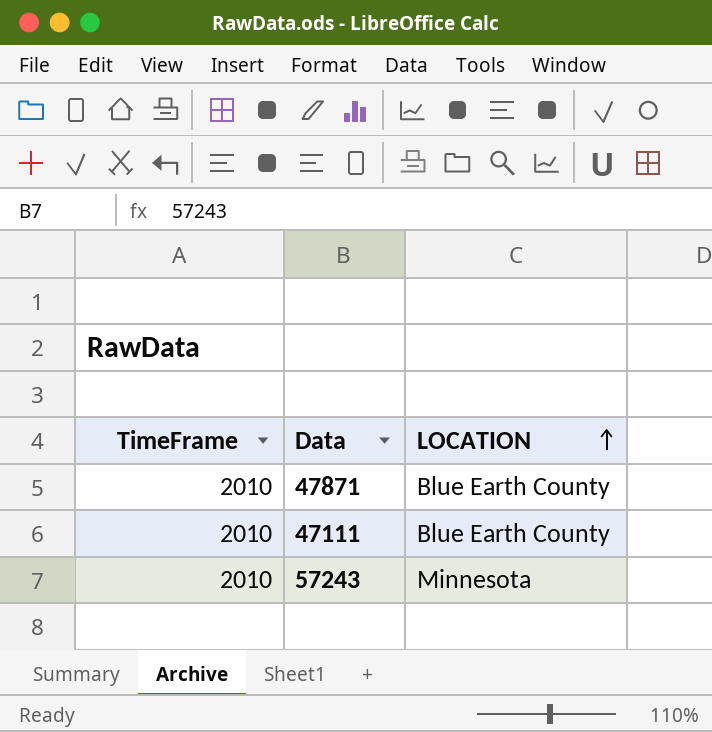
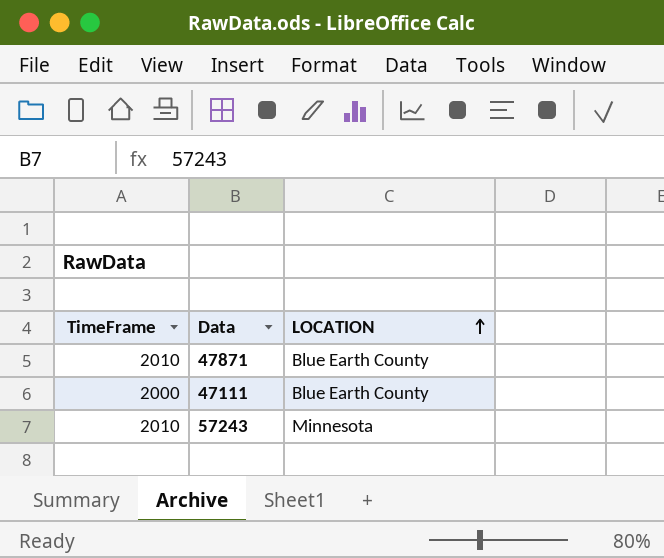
47111 | TimeFrame: 2010 -> 2000

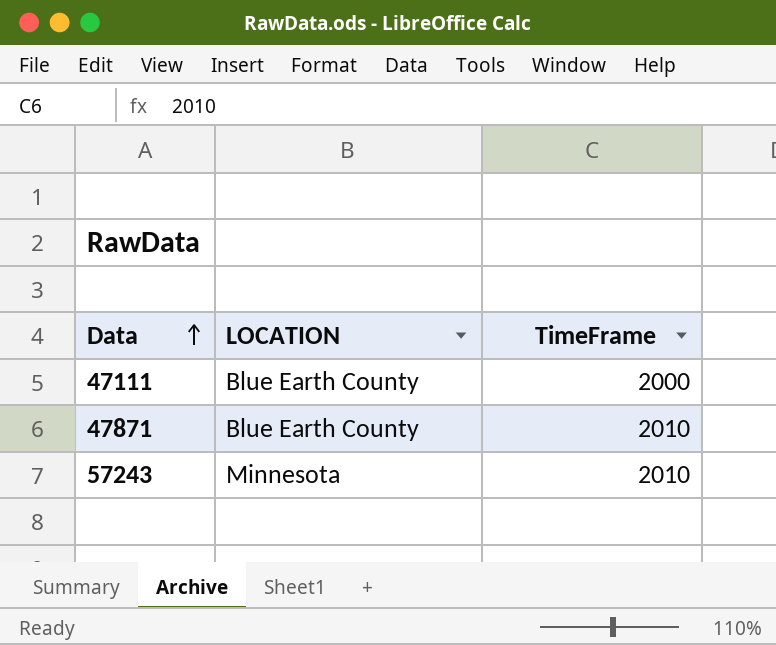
row order: LOCATION ascending -> Data ascending
column TimeFrame | position: 1 -> 3

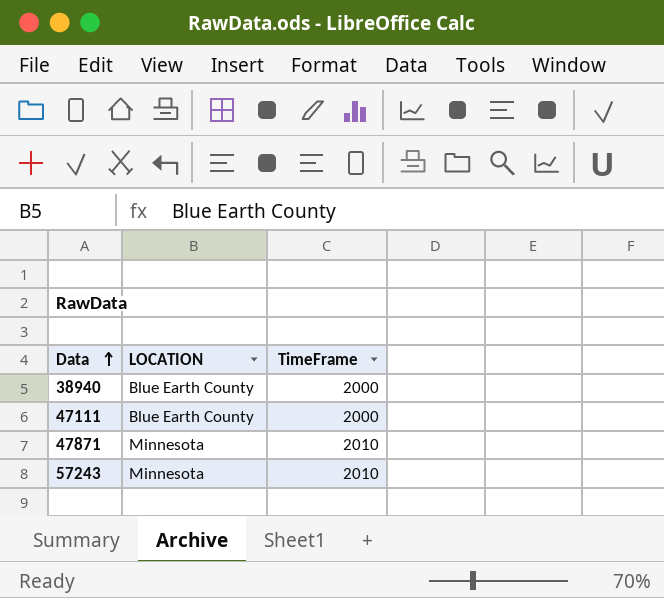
row 38940: none -> Blue Earth County | 2000
47871 | LOCATION: Blue Earth County -> Minnesota

